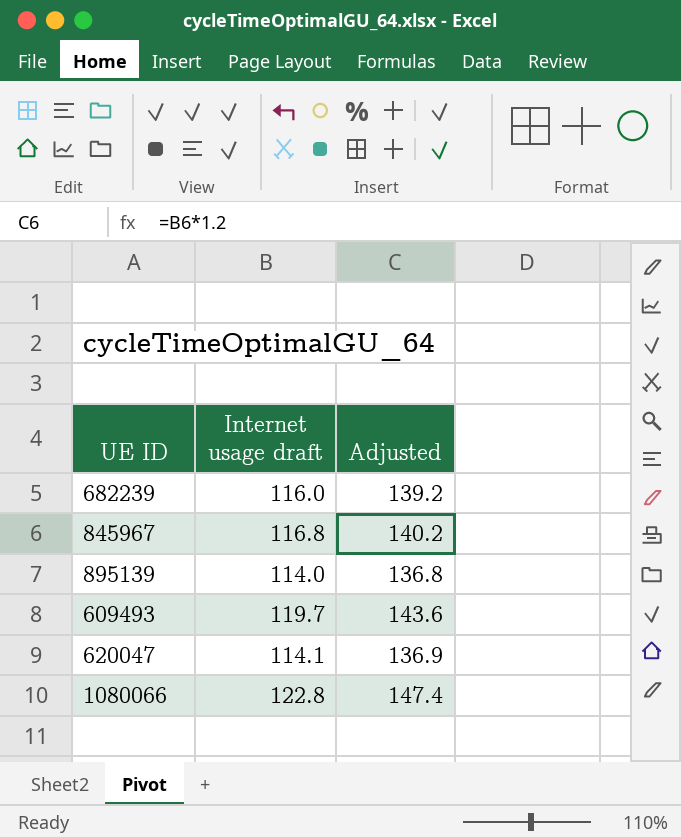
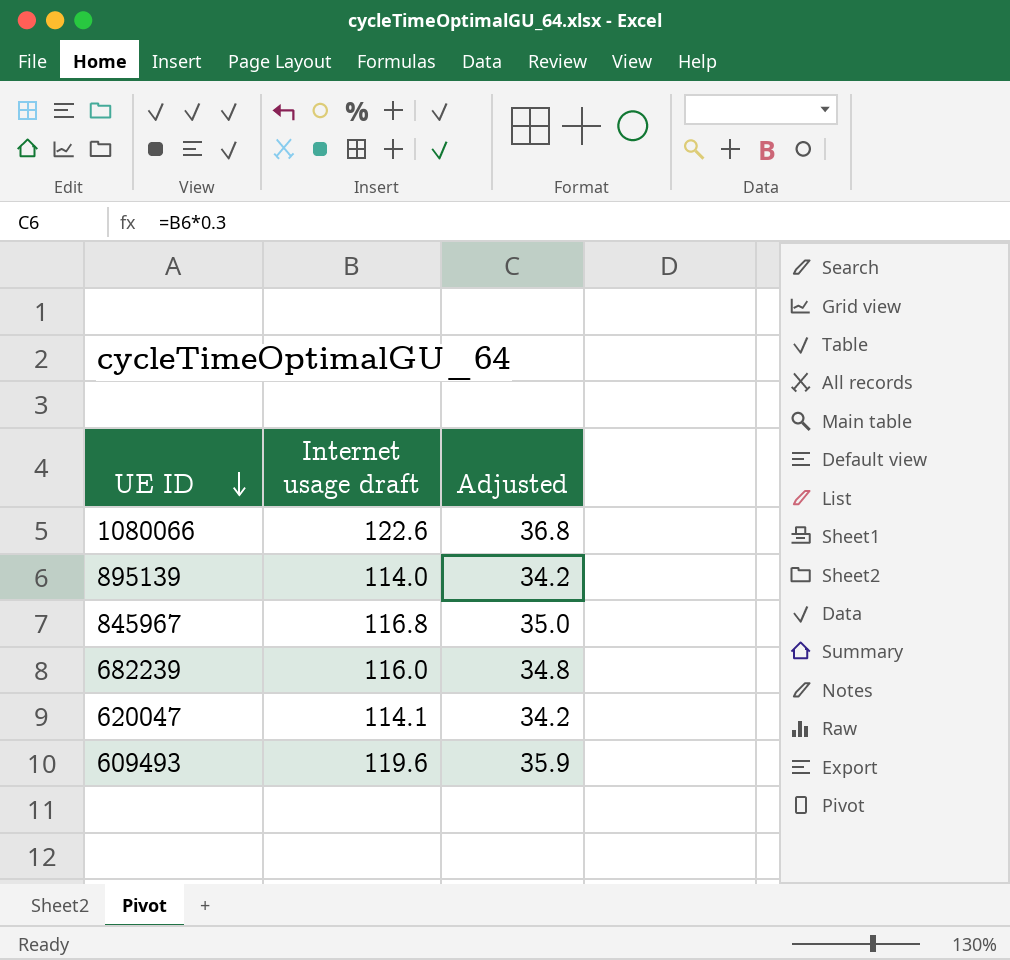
row order: none -> UE ID descending
column Adjusted | formula: [Internet usage draft] * 1.2 -> [Internet usage draft] * 0.3
1080066 | Internet usage draft: 122.8 -> 122.6
609493 | Internet usage draft: 119.7 -> 119.6

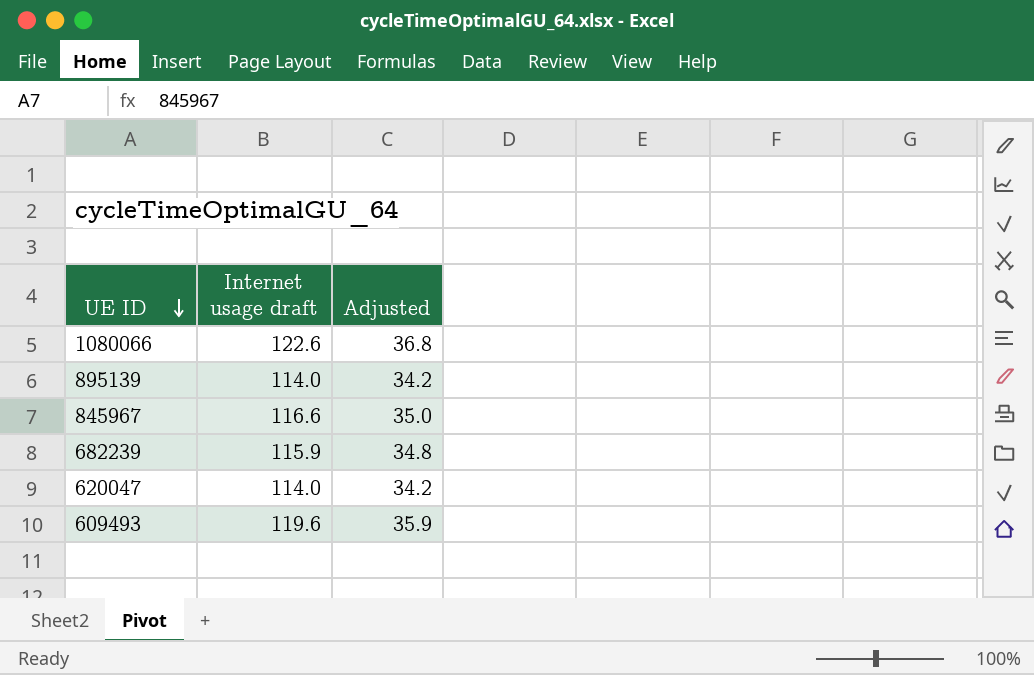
845967 | Internet usage draft: 116.8 -> 116.6
682239 | Internet usage draft: 116.0 -> 115.9
620047 | Internet usage draft: 114.1 -> 114.0

